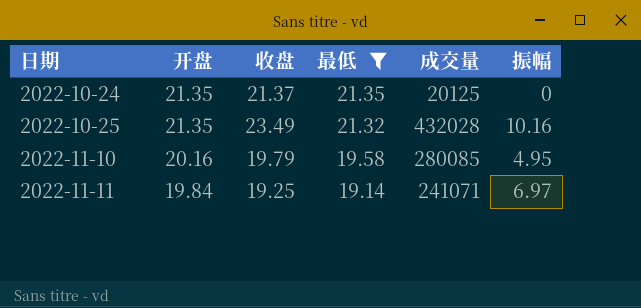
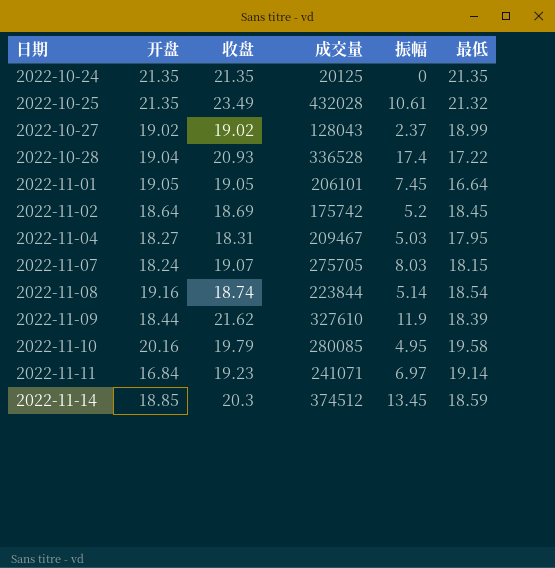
filter: 最低 >= 19.14 -> none
column 最低 | position: 4 -> 6
2022-10-24 | 收盘: 21.37 -> 21.35
2022-10-25 | 振幅: 10.16 -> 10.61
2022-11-11 | 开盘: 19.84 -> 16.84
2022-11-11 | 收盘: 19.25 -> 19.23

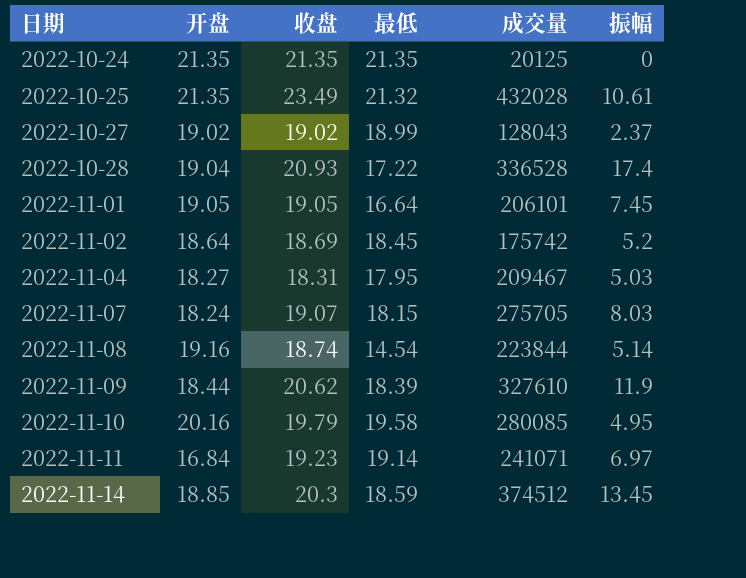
column 最低 | position: 6 -> 4
2022-11-08 | 最低: 18.54 -> 14.54
2022-11-09 | 收盘: 21.62 -> 20.62

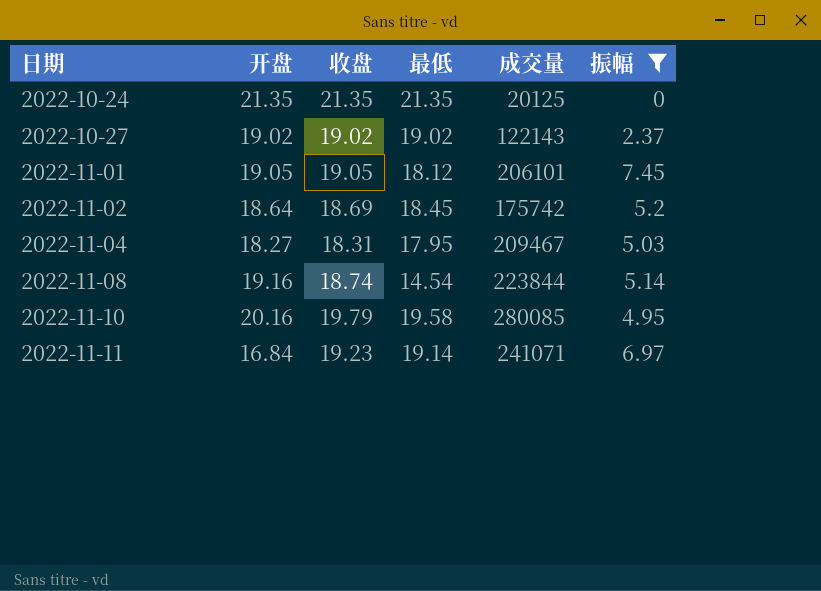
filter: none -> 振幅 <= 7.45
2022-10-27 | 最低: 18.99 -> 19.02
2022-10-27 | 成交量: 128043 -> 122143
2022-11-01 | 最低: 16.64 -> 18.12

